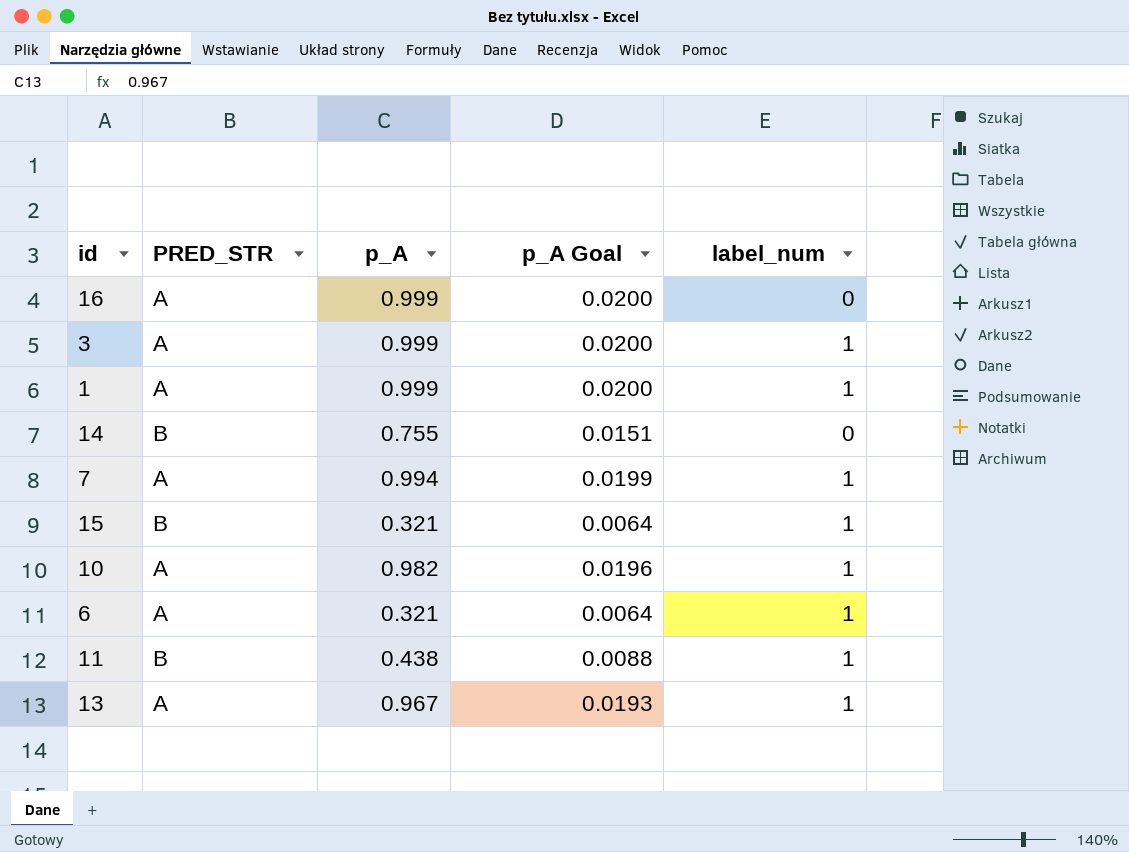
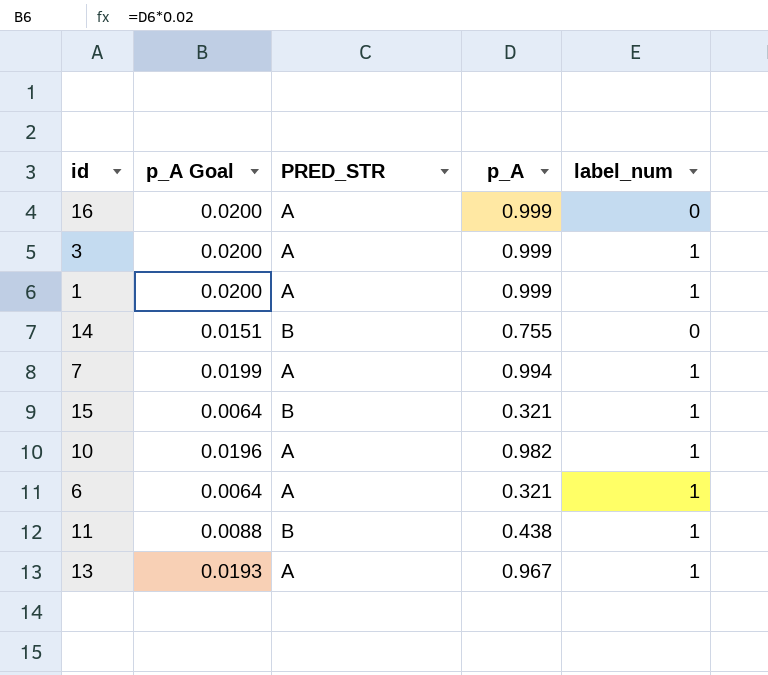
column p_A Goal | position: 4 -> 2

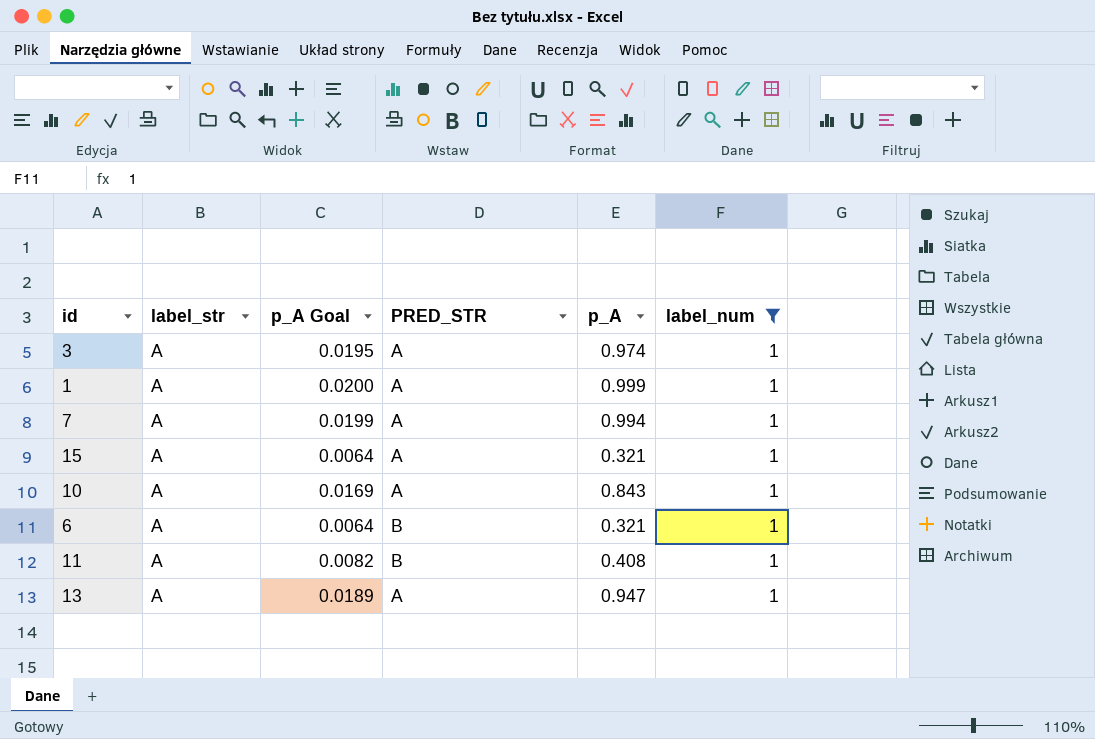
filter: none -> label_num = 1
column label_str | position: none -> 2
3 | p_A Goal: 0.0200 -> 0.0195
3 | p_A: 0.999 -> 0.974
15 | PRED_STR: B -> A
10 | p_A Goal: 0.0196 -> 0.0169
10 | p_A: 0.982 -> 0.843
6 | PRED_STR: A -> B
11 | p_A Goal: 0.0088 -> 0.0082
11 | p_A: 0.438 -> 0.408
13 | p_A Goal: 0.0193 -> 0.0189
13 | p_A: 0.967 -> 0.947

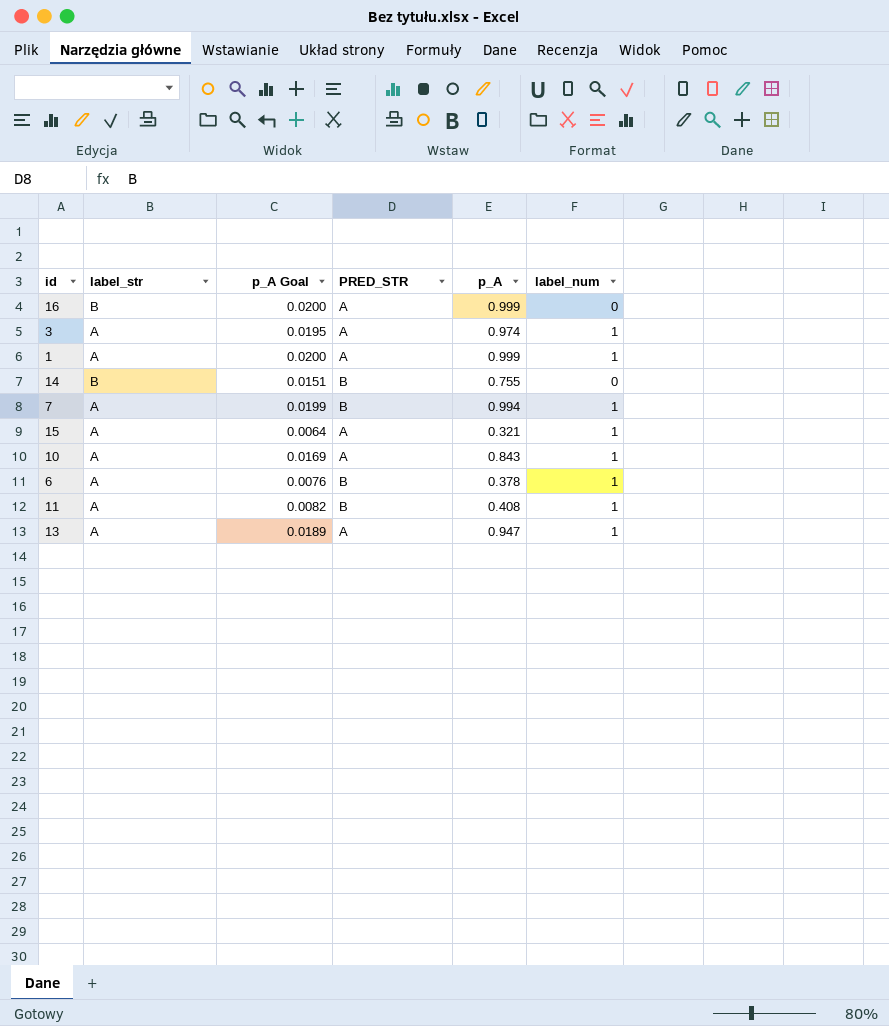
filter: label_num = 1 -> none
7 | PRED_STR: A -> B
6 | p_A Goal: 0.0064 -> 0.0076
6 | p_A: 0.321 -> 0.378

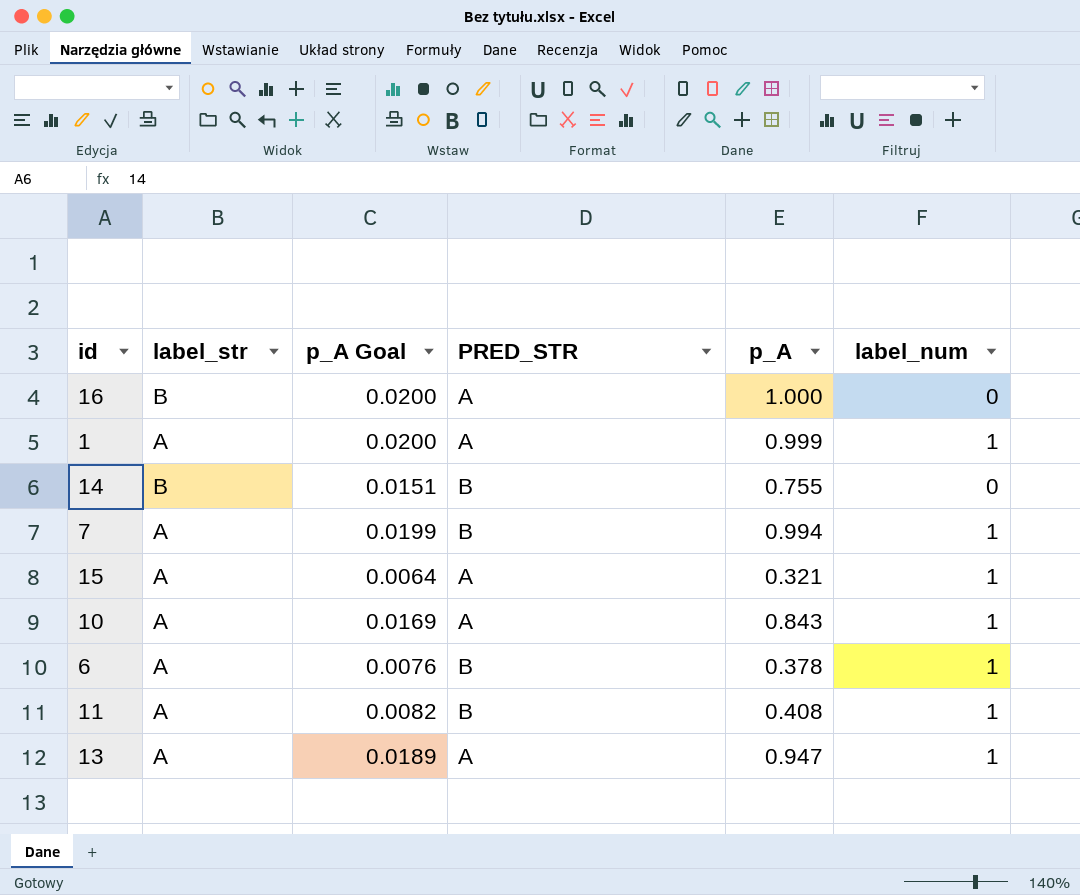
row 3: A | 0.0195 | A | 0.974 | 1 -> none
16 | p_A: 0.999 -> 1.000

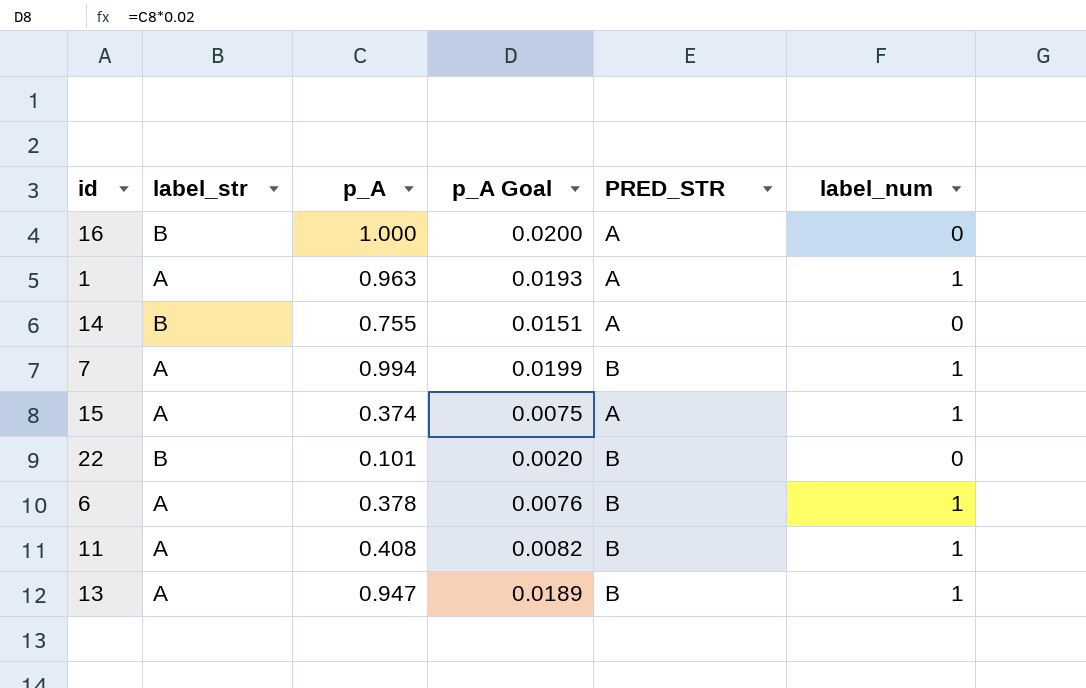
column p_A | position: 5 -> 3
row 10: A | 0.0169 | A | 0.843 | 1 -> none
1 | p_A: 0.999 -> 0.963
1 | p_A Goal: 0.0200 -> 0.0193
14 | PRED_STR: B -> A
15 | p_A: 0.321 -> 0.374
15 | p_A Goal: 0.0064 -> 0.0075
row 22: none -> B | 0.101 | 0.0020 | B | 0
13 | PRED_STR: A -> B

